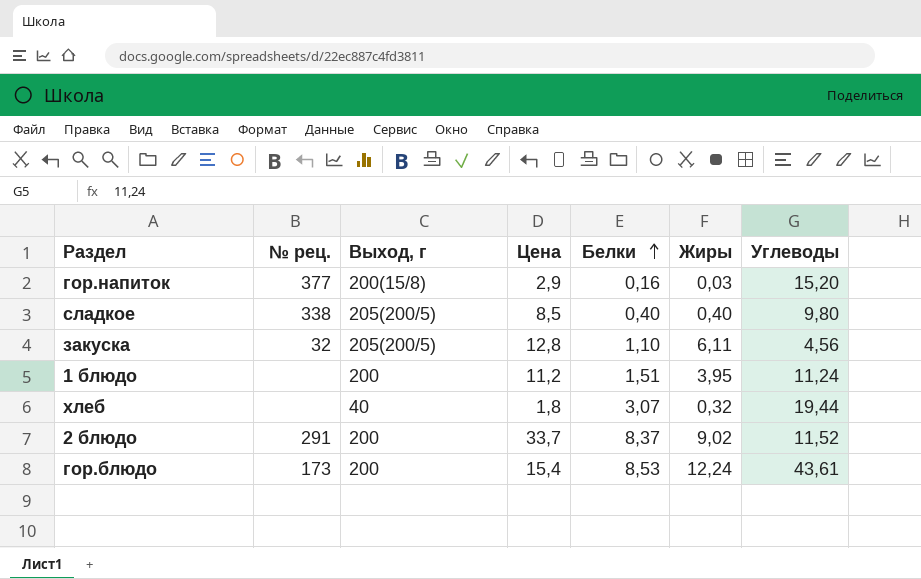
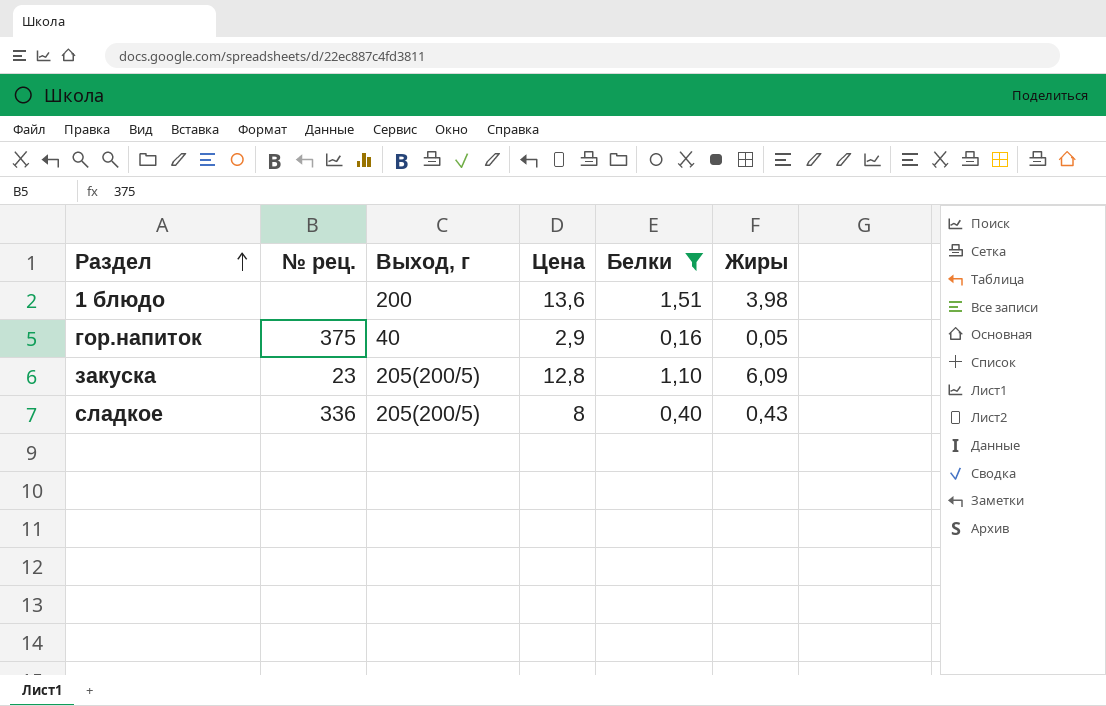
filter: none -> Белки <= 1,51
row order: Белки ascending -> Раздел ascending
column Углеводы | position: 7 -> none
1 блюдо | Цена: 11,2 -> 13,6
1 блюдо | Жиры: 3,95 -> 3,98
гор.напиток | № рец.: 377 -> 375
гор.напиток | Выход, г: 200(15/8) -> 40
гор.напиток | Жиры: 0,03 -> 0,05
закуска | № рец.: 32 -> 23
закуска | Жиры: 6,11 -> 6,09
сладкое | № рец.: 338 -> 336
сладкое | Цена: 8,5 -> 8
сладкое | Жиры: 0,40 -> 0,43

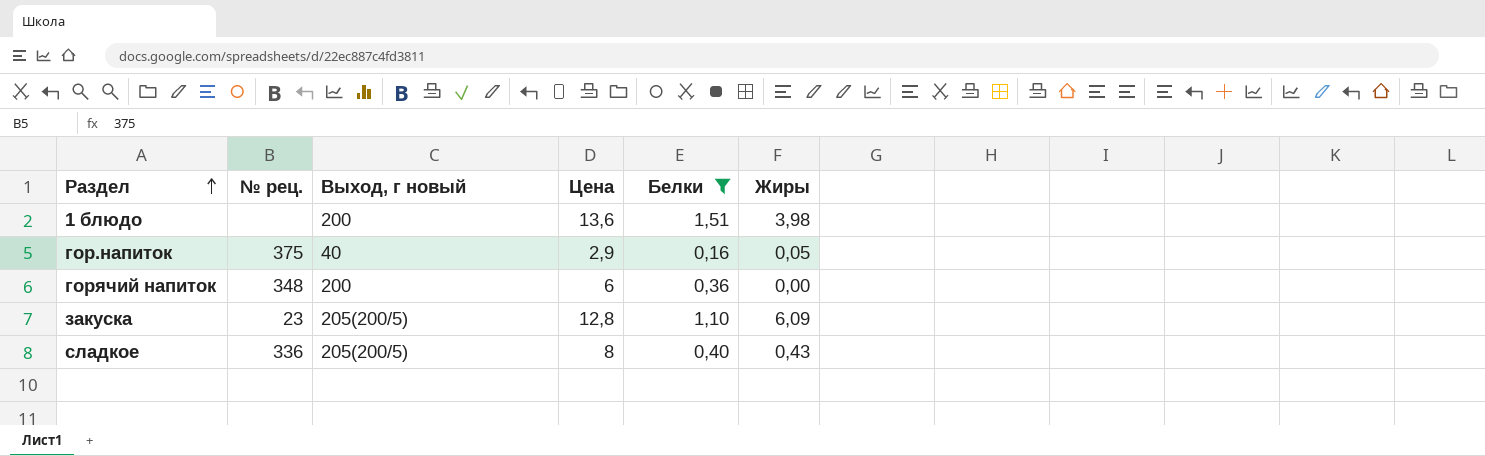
column name: Выход, г -> Выход, г новый
row горячий напиток: none -> 348 | 200 | 6 | 0,36 | 0,00

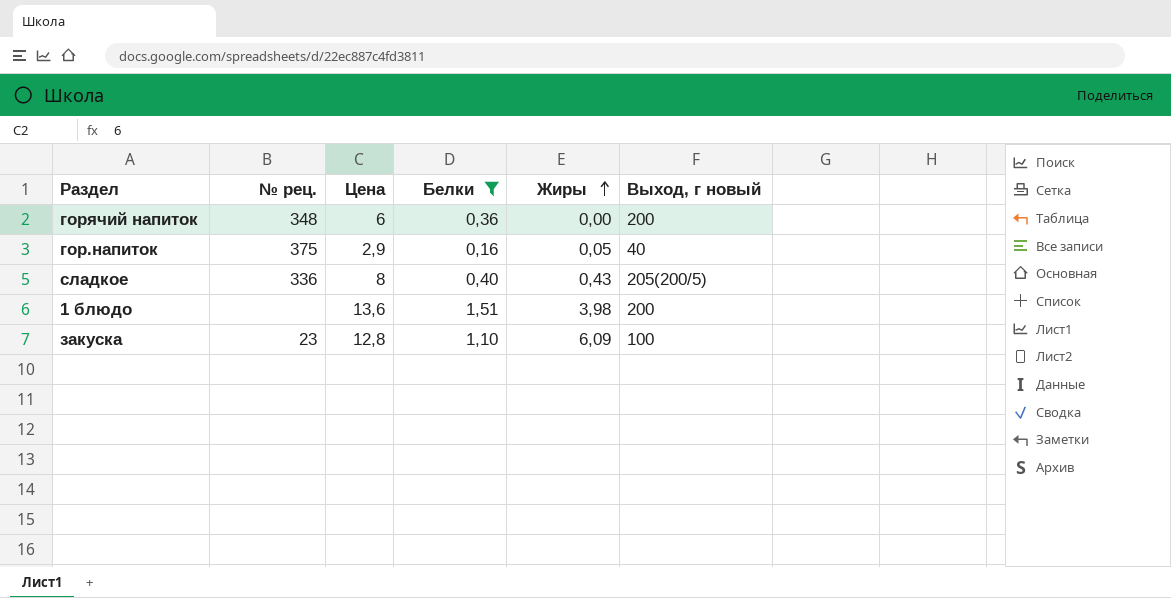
row order: Раздел ascending -> Жиры ascending
column Выход, г новый | position: 3 -> 6
закуска | Выход, г новый: 205(200/5) -> 100

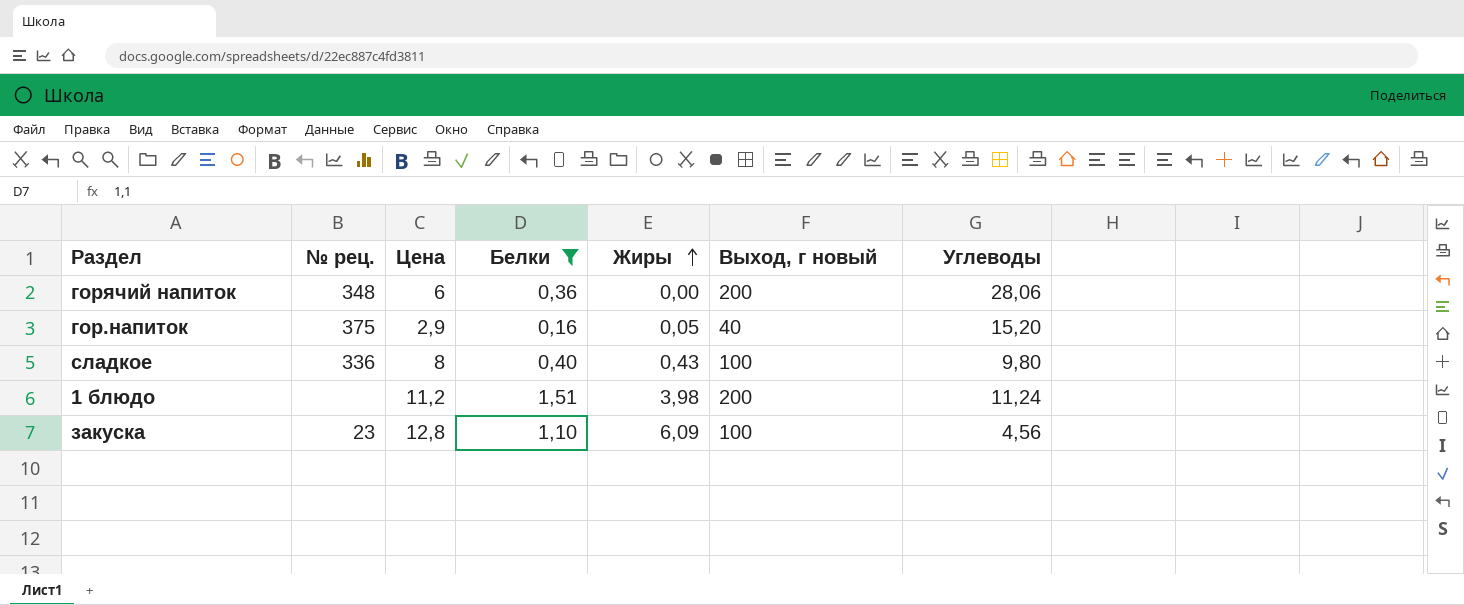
column Углеводы | position: none -> 7
сладкое | Выход, г новый: 205(200/5) -> 100
1 блюдо | Цена: 13,6 -> 11,2

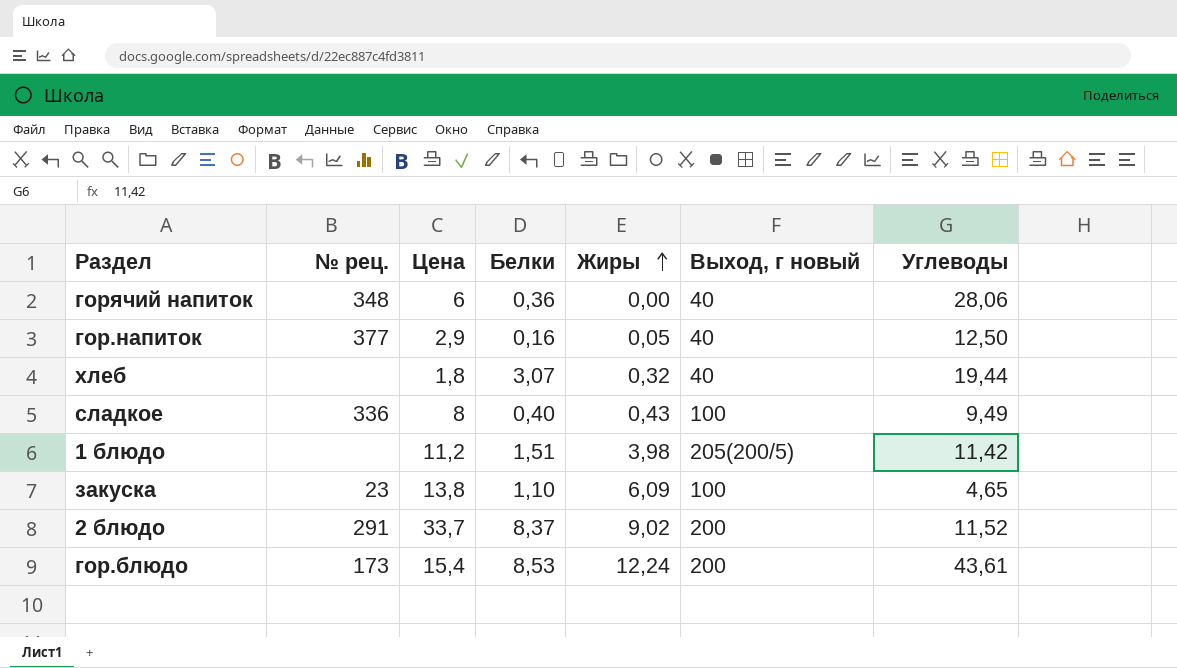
filter: Белки <= 1,51 -> none
горячий напиток | Выход, г новый: 200 -> 40
гор.напиток | № рец.: 375 -> 377
гор.напиток | Углеводы: 15,20 -> 12,50
сладкое | Углеводы: 9,80 -> 9,49
1 блюдо | Выход, г новый: 200 -> 205(200/5)
1 блюдо | Углеводы: 11,24 -> 11,42
закуска | Цена: 12,8 -> 13,8
закуска | Углеводы: 4,56 -> 4,65

